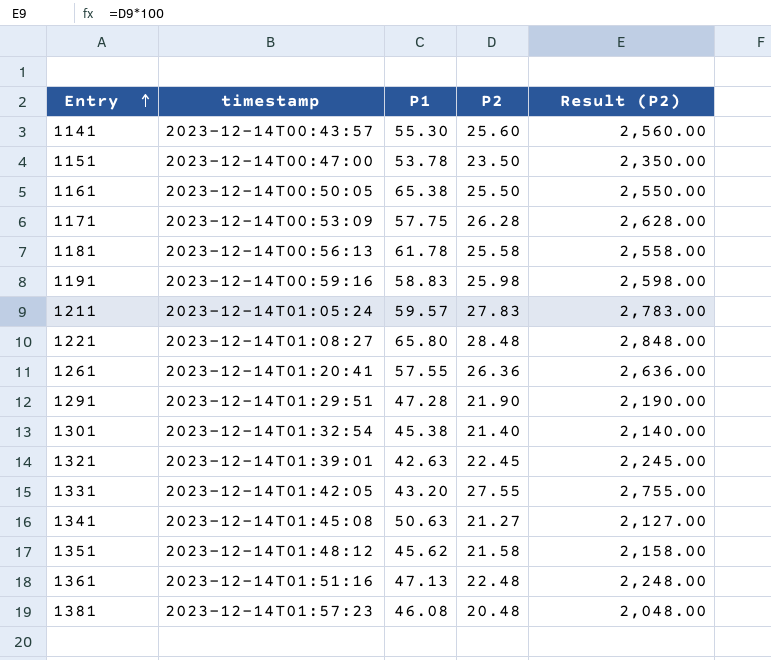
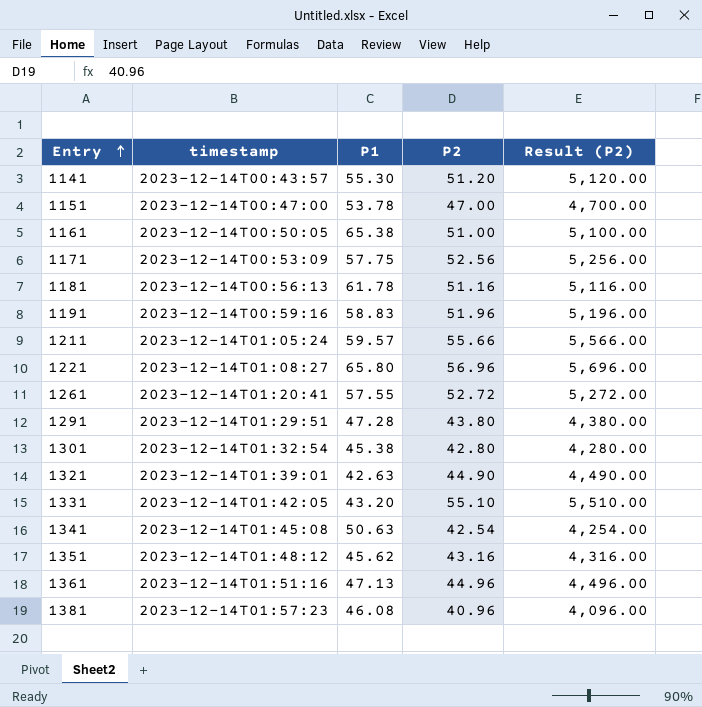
1141 | P2: 25.60 -> 51.20
1141 | Result (P2): 2,560.00 -> 5,120.00
1151 | P2: 23.50 -> 47.00
1151 | Result (P2): 2,350.00 -> 4,700.00
1161 | P2: 25.50 -> 51.00
1161 | Result (P2): 2,550.00 -> 5,100.00
1171 | P2: 26.28 -> 52.56
1171 | Result (P2): 2,628.00 -> 5,256.00
1181 | P2: 25.58 -> 51.16
1181 | Result (P2): 2,558.00 -> 5,116.00
1191 | P2: 25.98 -> 51.96
1191 | Result (P2): 2,598.00 -> 5,196.00
1211 | P2: 27.83 -> 55.66
1211 | Result (P2): 2,783.00 -> 5,566.00
1221 | P2: 28.48 -> 56.96
1221 | Result (P2): 2,848.00 -> 5,696.00
1261 | P2: 26.36 -> 52.72
1261 | Result (P2): 2,636.00 -> 5,272.00
1291 | P2: 21.90 -> 43.80
1291 | Result (P2): 2,190.00 -> 4,380.00
1301 | P2: 21.40 -> 42.80
1301 | Result (P2): 2,140.00 -> 4,280.00
1321 | P2: 22.45 -> 44.90
1321 | Result (P2): 2,245.00 -> 4,490.00
1331 | P2: 27.55 -> 55.10
1331 | Result (P2): 2,755.00 -> 5,510.00
1341 | P2: 21.27 -> 42.54
1341 | Result (P2): 2,127.00 -> 4,254.00
1351 | P2: 21.58 -> 43.16
1351 | Result (P2): 2,158.00 -> 4,316.00
1361 | P2: 22.48 -> 44.96
1361 | Result (P2): 2,248.00 -> 4,496.00
1381 | P2: 20.48 -> 40.96
1381 | Result (P2): 2,048.00 -> 4,096.00

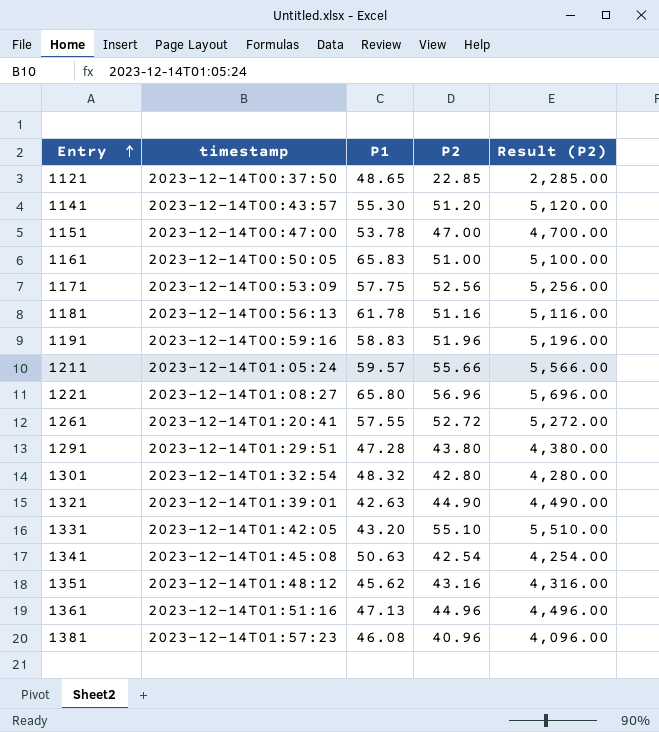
row 1121: none -> 2023-12-14T00:37:50 | 48.65 | 22.85 | 2,285.00
1161 | P1: 65.38 -> 65.83
1301 | P1: 45.38 -> 48.32

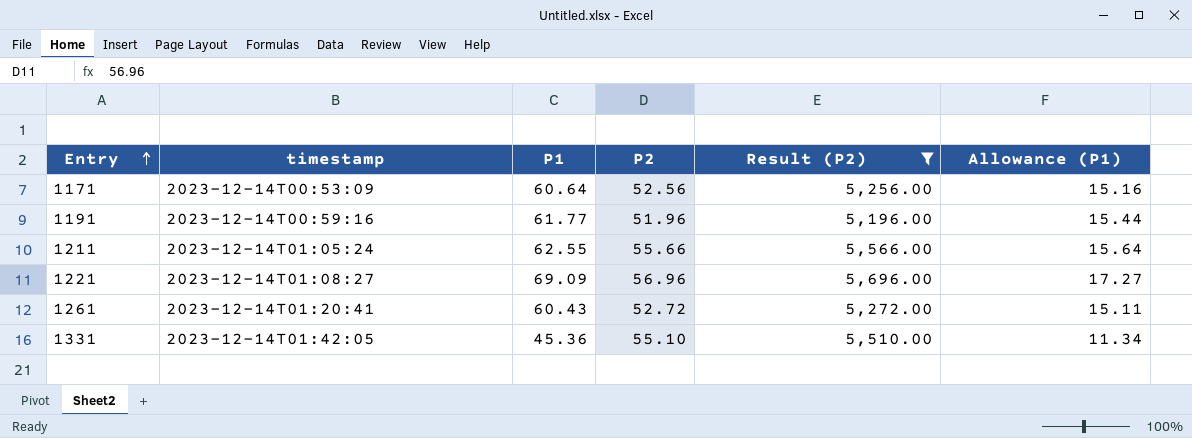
filter: none -> Result (P2) >= 5,196.00
column Allowance (P1) | formula: none -> [P1] * 0.25
1171 | P1: 57.75 -> 60.64
1191 | P1: 58.83 -> 61.77
1211 | P1: 59.57 -> 62.55
1221 | P1: 65.80 -> 69.09
1261 | P1: 57.55 -> 60.43
1331 | P1: 43.20 -> 45.36

